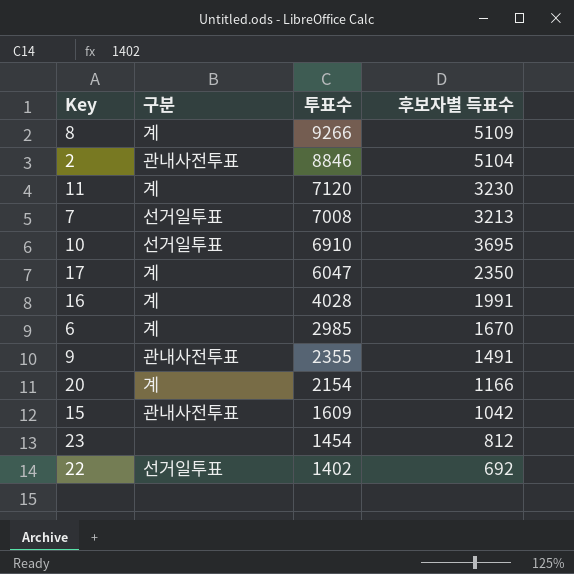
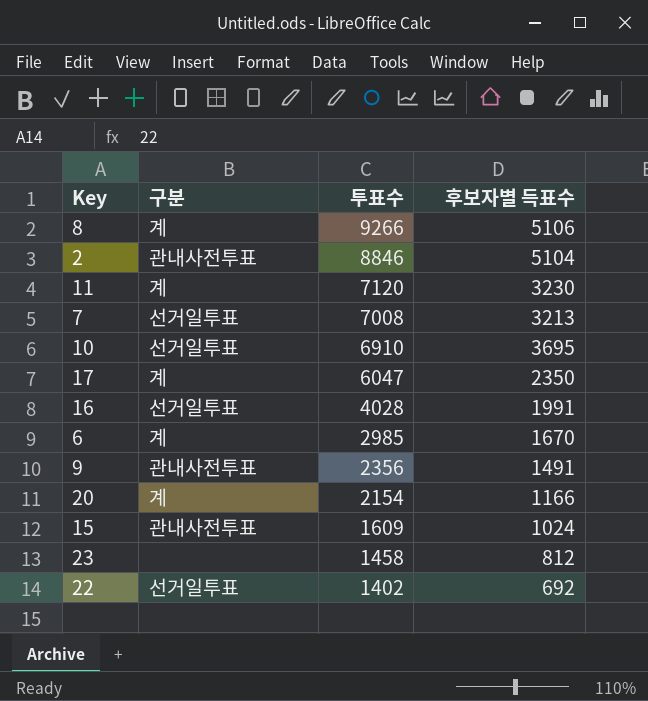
8 | 후보자별 득표수: 5109 -> 5106
16 | 구분: 계 -> 선거일투표
9 | 투표수: 2355 -> 2356
15 | 후보자별 득표수: 1042 -> 1024
23 | 투표수: 1454 -> 1458

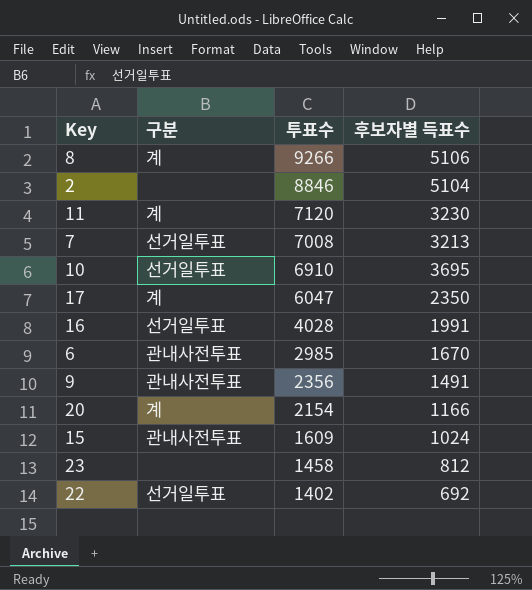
2 | 구분: 관내사전투표 -> none
6 | 구분: 계 -> 관내사전투표

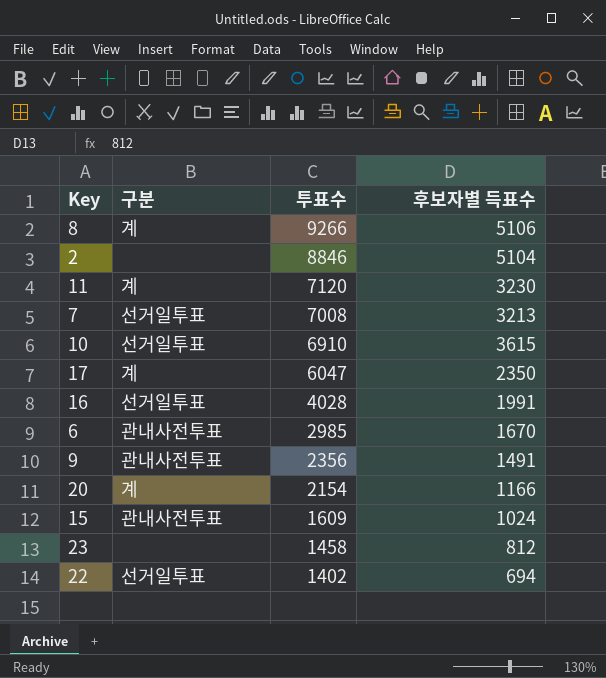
10 | 후보자별 득표수: 3695 -> 3615
22 | 후보자별 득표수: 692 -> 694

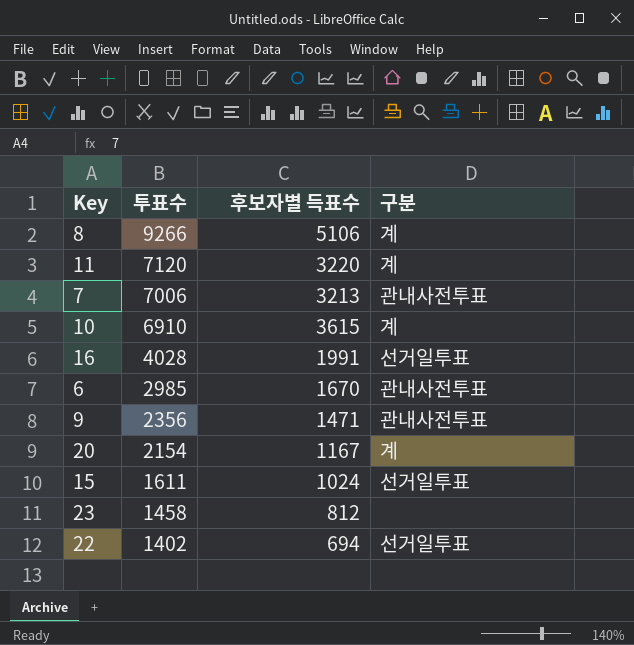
column 구분 | position: 2 -> 4
row 2: none | 8846 | 5104 -> none
row 17: 계 | 6047 | 2350 -> none
11 | 후보자별 득표수: 3230 -> 3220
7 | 투표수: 7008 -> 7006
7 | 구분: 선거일투표 -> 관내사전투표
10 | 구분: 선거일투표 -> 계
9 | 후보자별 득표수: 1491 -> 1471
20 | 후보자별 득표수: 1166 -> 1167
15 | 투표수: 1609 -> 1611
15 | 구분: 관내사전투표 -> 선거일투표

